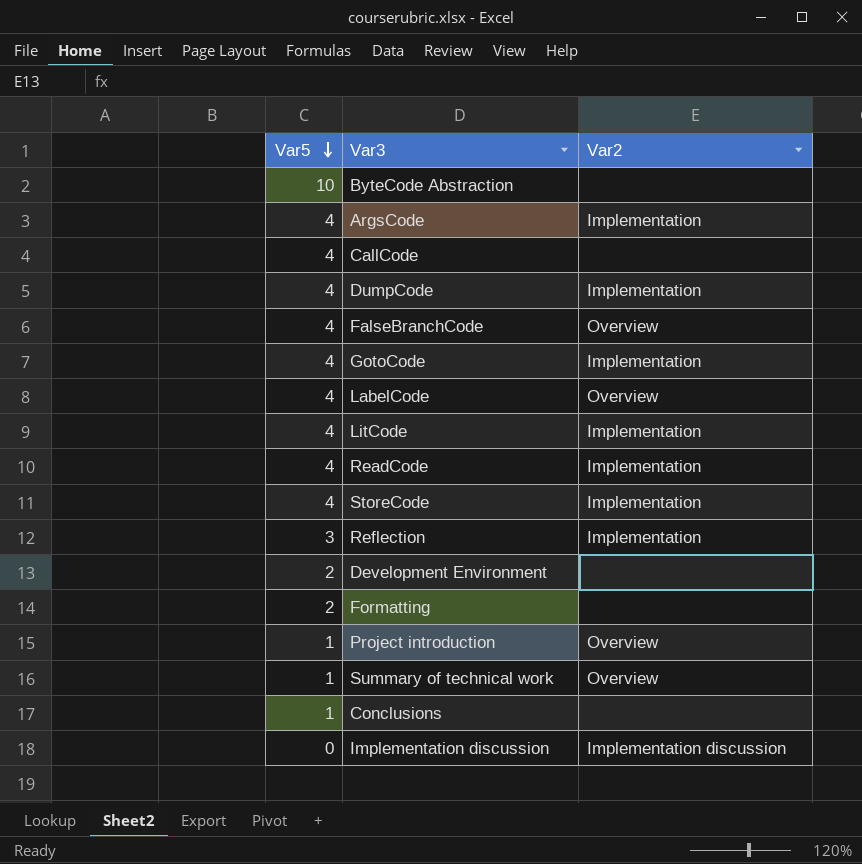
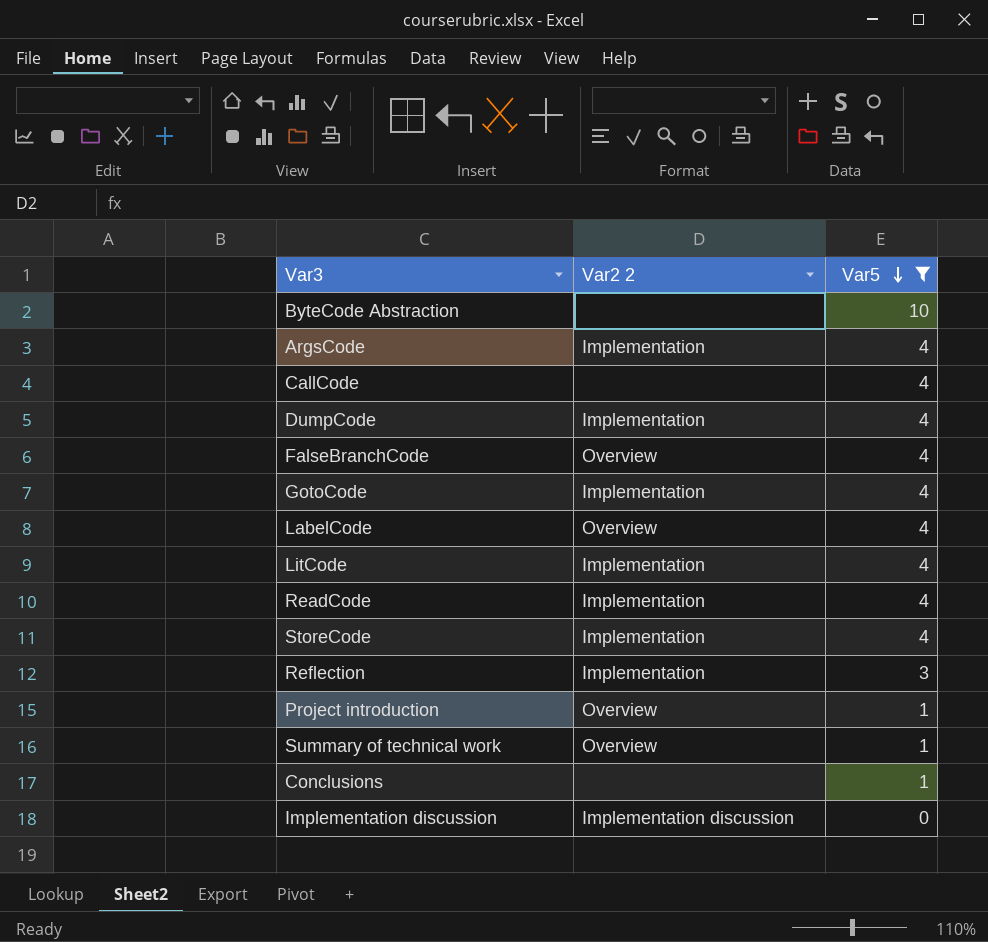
filter: none -> Var5 != 2
column name: Var2 -> Var2 2
column Var5 | position: 1 -> 3

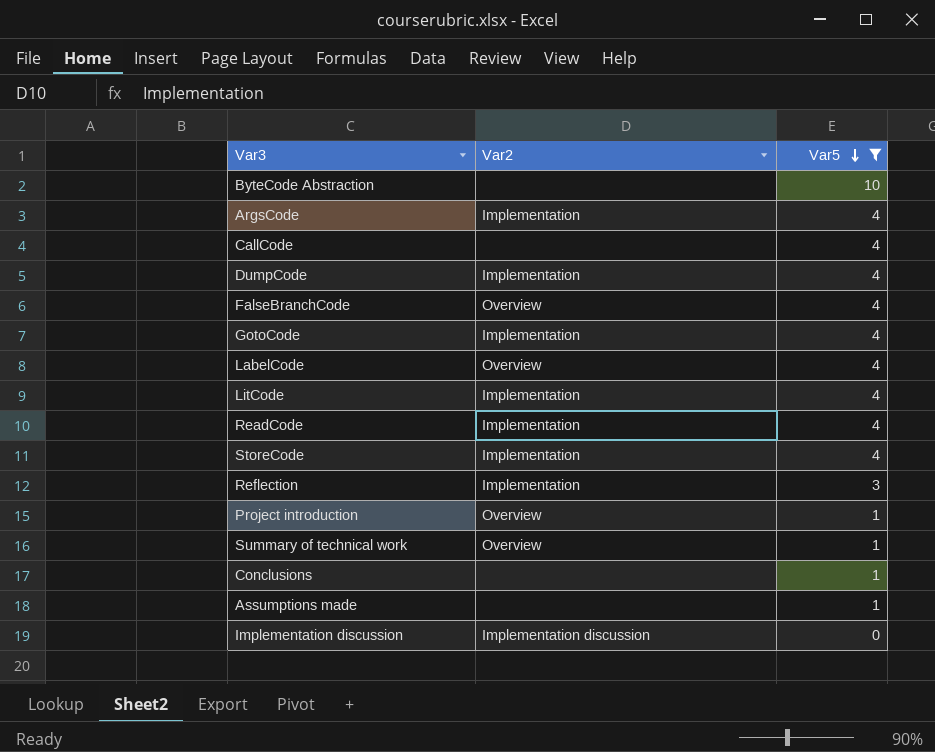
column name: Var2 2 -> Var2
row Assumptions made: none -> none | 1

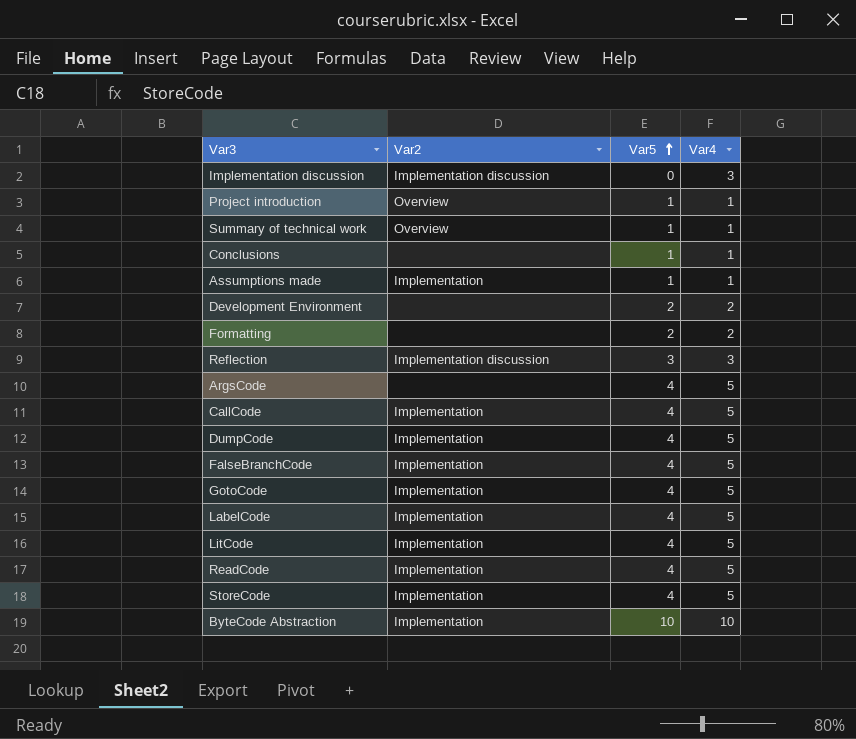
filter: Var5 != 2 -> none
row order: Var5 descending -> Var5 ascending
column Var4 | position: none -> 4
Assumptions made | Var2: none -> Implementation
Reflection | Var2: Implementation -> Implementation discussion
ArgsCode | Var2: Implementation -> none
CallCode | Var2: none -> Implementation
FalseBranchCode | Var2: Overview -> Implementation
LabelCode | Var2: Overview -> Implementation
ByteCode Abstraction | Var2: none -> Implementation

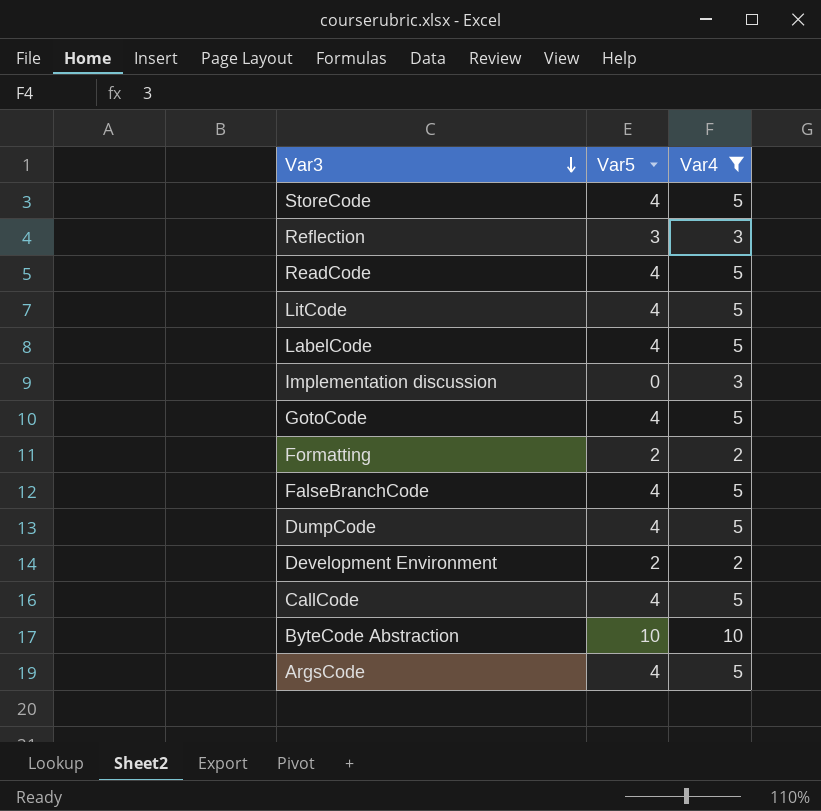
filter: none -> Var4 != 1
row order: Var5 ascending -> Var3 descending
column Var2 | position: 2 -> none

